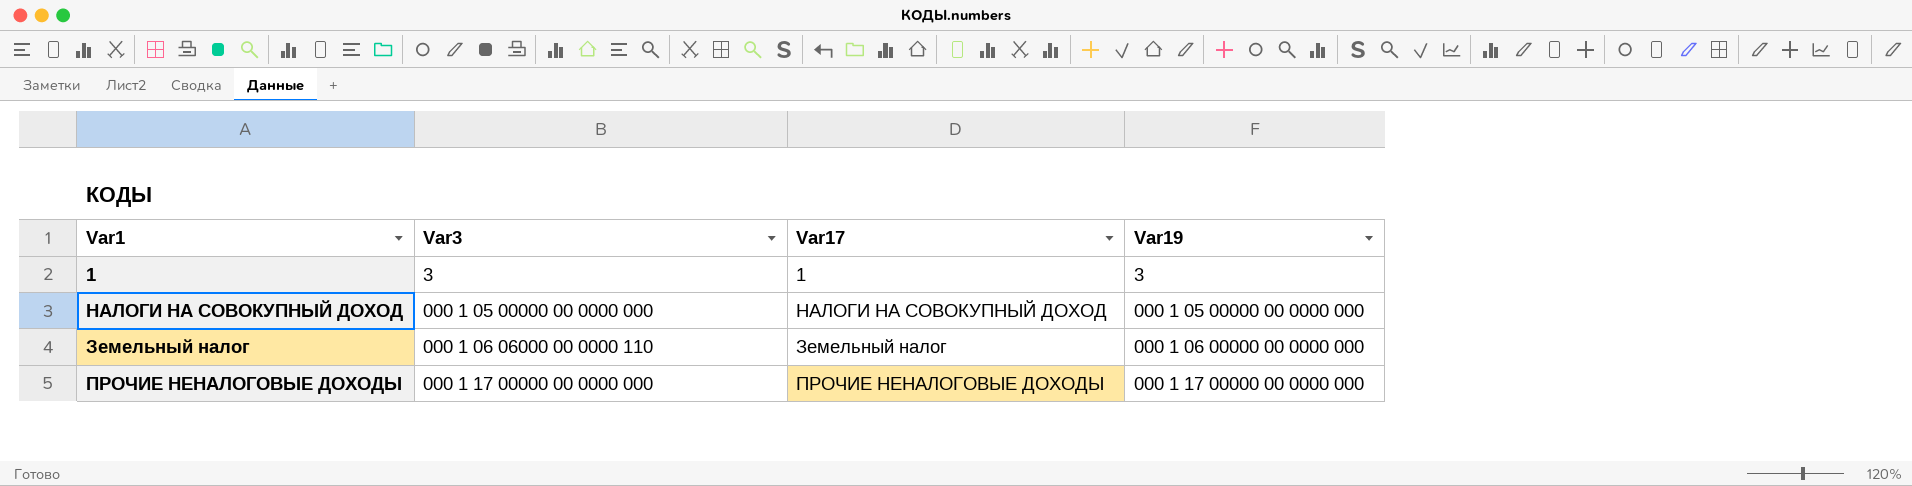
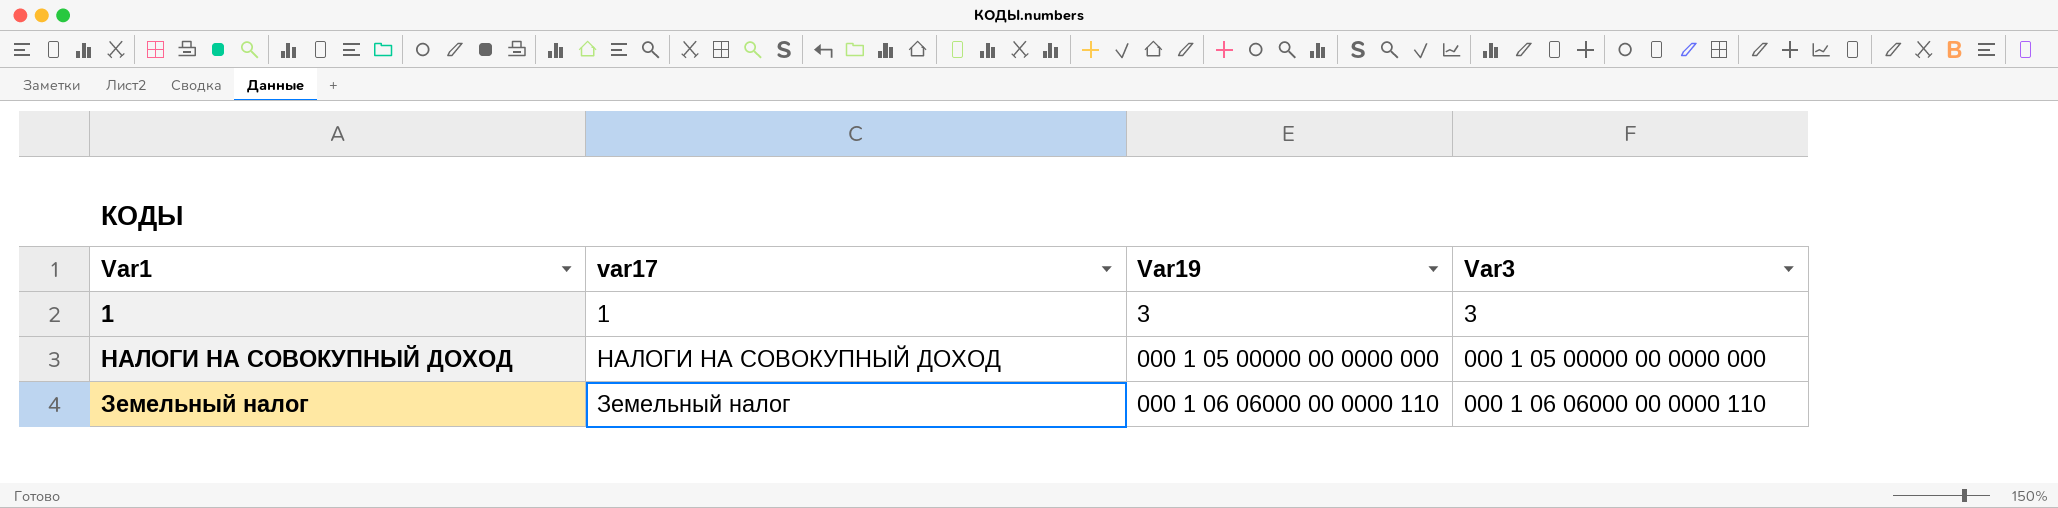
column name: Var17 -> var17
column Var3 | position: 2 -> 4
row ПРОЧИЕ НЕНАЛОГОВЫЕ ДОХОДЫ: 000 1 17 00000 00 0000 000 | ПРОЧИЕ НЕНАЛОГОВЫЕ ДОХОДЫ | 000 1 17 00000 00 0000 000 -> none
Земельный налог | Var19: 000 1 06 00000 00 0000 000 -> 000 1 06 06000 00 0000 110

